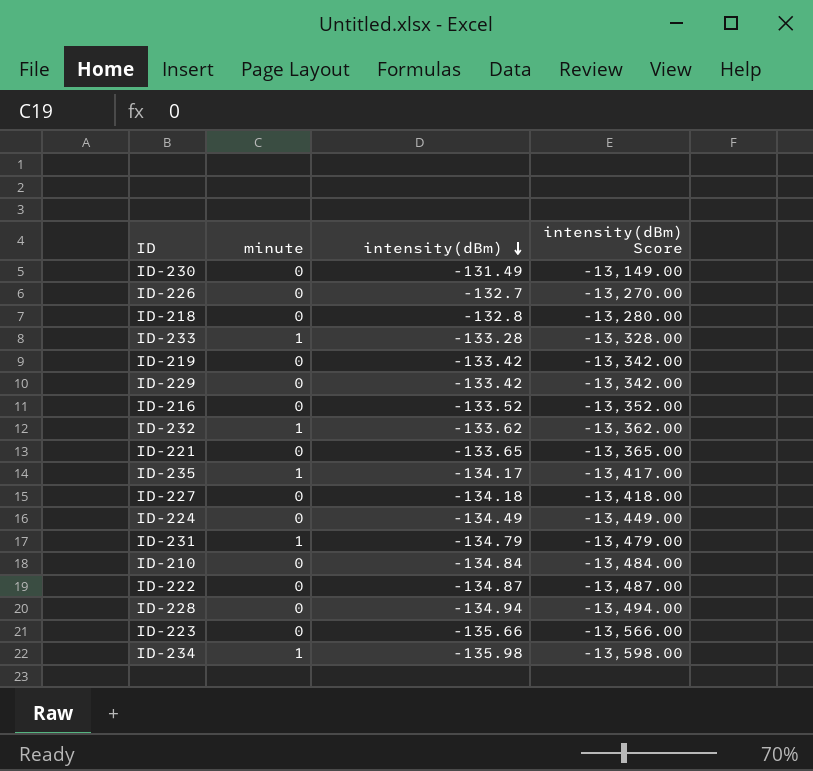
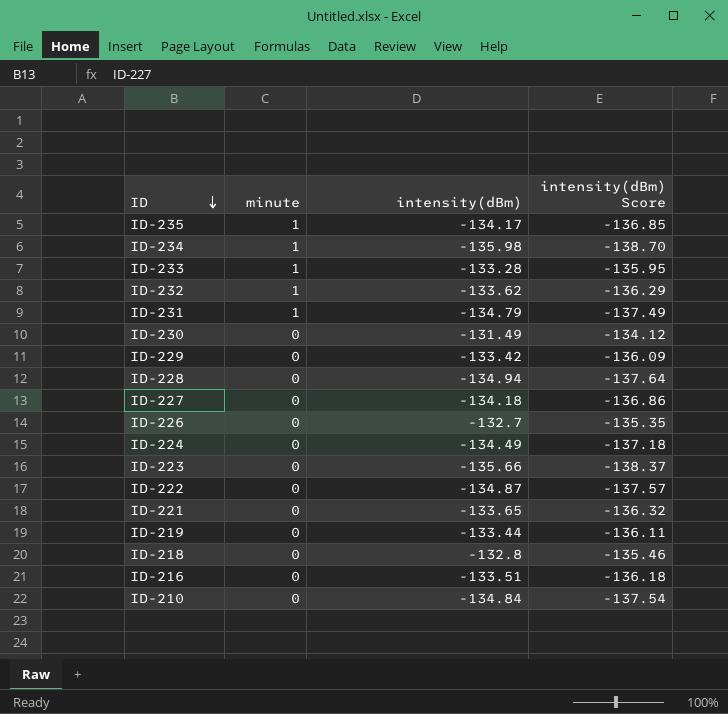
row order: intensity(dBm) descending -> ID descending
column intensity(dBm) Score | formula: [intensity(dBm)] * 100 -> [intensity(dBm)] * 1.02
ID-219 | intensity(dBm): -133.42 -> -133.44
ID-216 | intensity(dBm): -133.52 -> -133.51

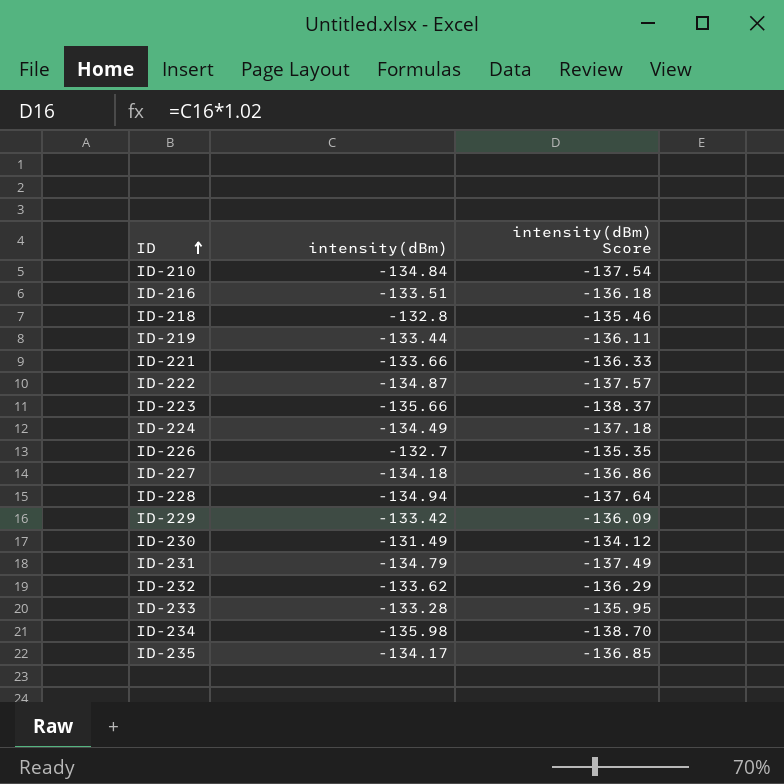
row order: ID descending -> ID ascending
column minute | position: 2 -> none
ID-221 | intensity(dBm): -133.65 -> -133.66
ID-221 | intensity(dBm) Score: -136.32 -> -136.33

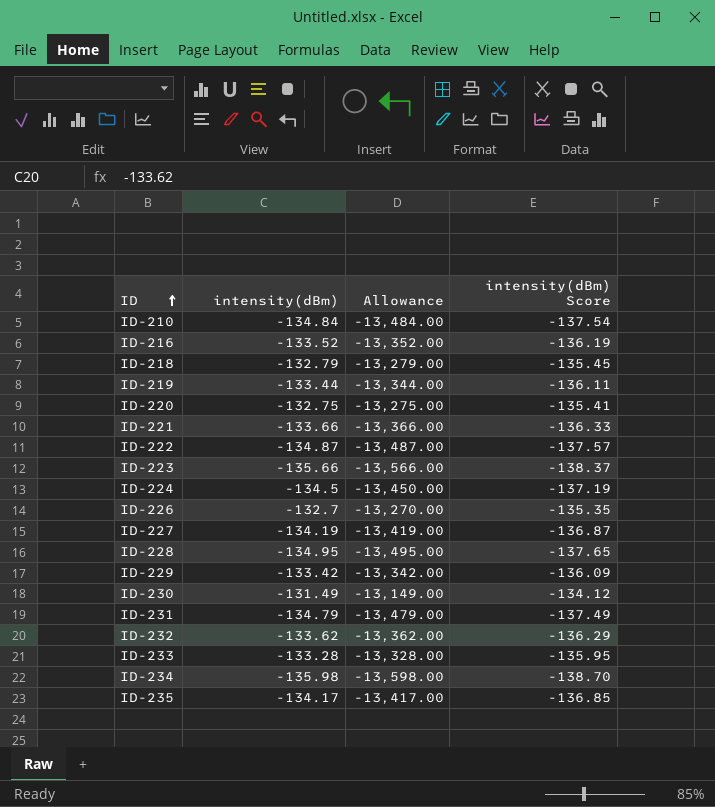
column Allowance | formula: none -> [intensity(dBm)] * 100
ID-216 | intensity(dBm): -133.51 -> -133.52
ID-216 | intensity(dBm) Score: -136.18 -> -136.19
ID-218 | intensity(dBm): -132.8 -> -132.79
ID-218 | intensity(dBm) Score: -135.46 -> -135.45
row ID-220: none -> -132.75 | -13,275.00 | -135.41
ID-224 | intensity(dBm): -134.49 -> -134.5
ID-224 | intensity(dBm) Score: -137.18 -> -137.19
ID-227 | intensity(dBm): -134.18 -> -134.19
ID-227 | intensity(dBm) Score: -136.86 -> -136.87
ID-228 | intensity(dBm): -134.94 -> -134.95
ID-228 | intensity(dBm) Score: -137.64 -> -137.65

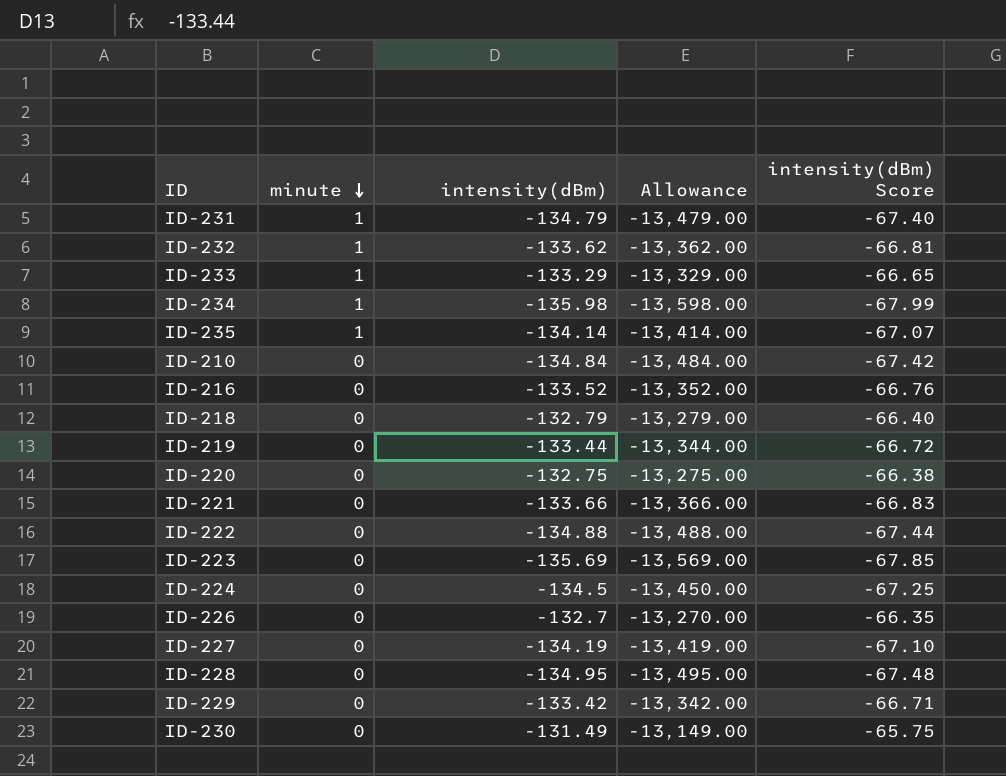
row order: ID ascending -> minute descending
column minute | position: none -> 2
column intensity(dBm) Score | formula: [intensity(dBm)] * 1.02 -> [intensity(dBm)] * 0.5
ID-233 | intensity(dBm): -133.28 -> -133.29
ID-233 | Allowance: -13,328.00 -> -13,329.00
ID-235 | intensity(dBm): -134.17 -> -134.14
ID-235 | Allowance: -13,417.00 -> -13,414.00
ID-222 | intensity(dBm): -134.87 -> -134.88
ID-222 | Allowance: -13,487.00 -> -13,488.00
ID-223 | intensity(dBm): -135.66 -> -135.69
ID-223 | Allowance: -13,566.00 -> -13,569.00

